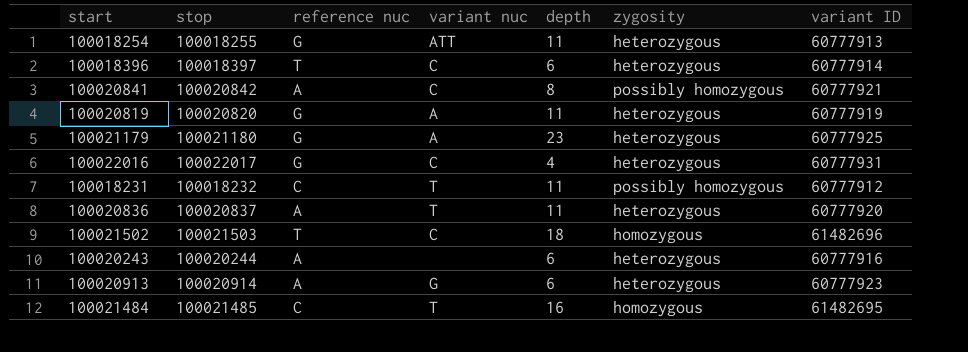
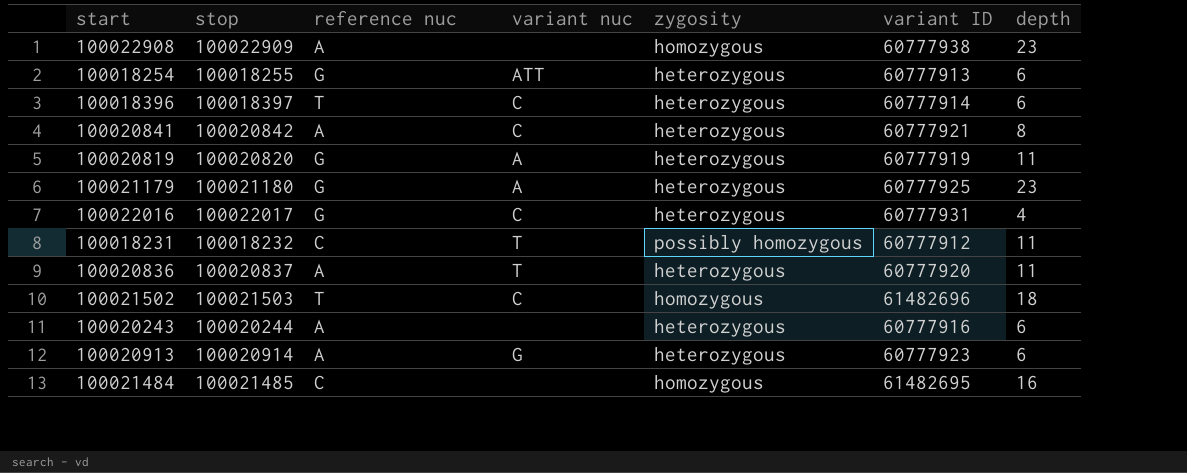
column depth | position: 5 -> 7
row 100022908: none -> 100022909 | A | none | homozygous | 60777938 | 23
100018254 | depth: 11 -> 6
100020841 | zygosity: possibly homozygous -> heterozygous
100021484 | variant nuc: T -> none

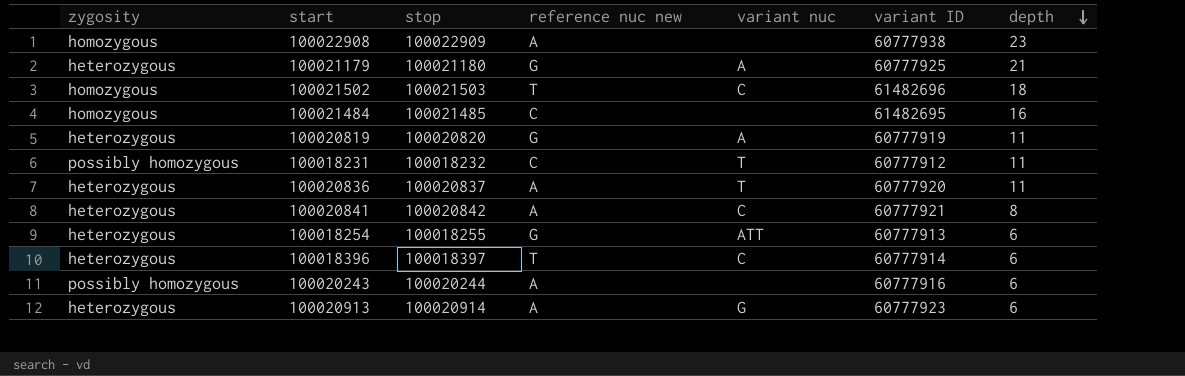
row order: none -> depth descending
column zygosity | position: 5 -> 1
column name: reference nuc -> reference nuc new
row 100022016: 100022017 | G | C | heterozygous | 60777931 | 4 -> none
100021179 | depth: 23 -> 21
100020243 | zygosity: heterozygous -> possibly homozygous

